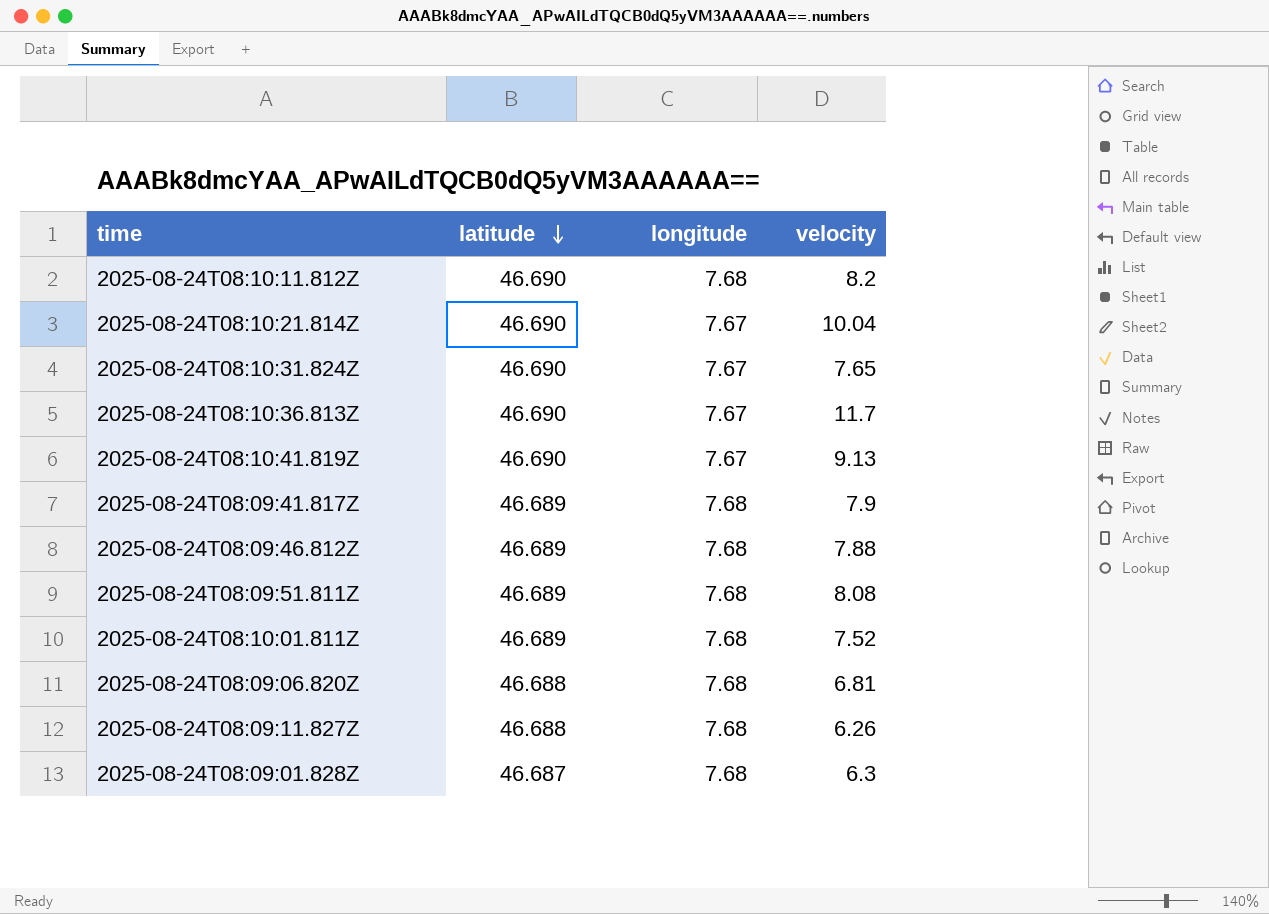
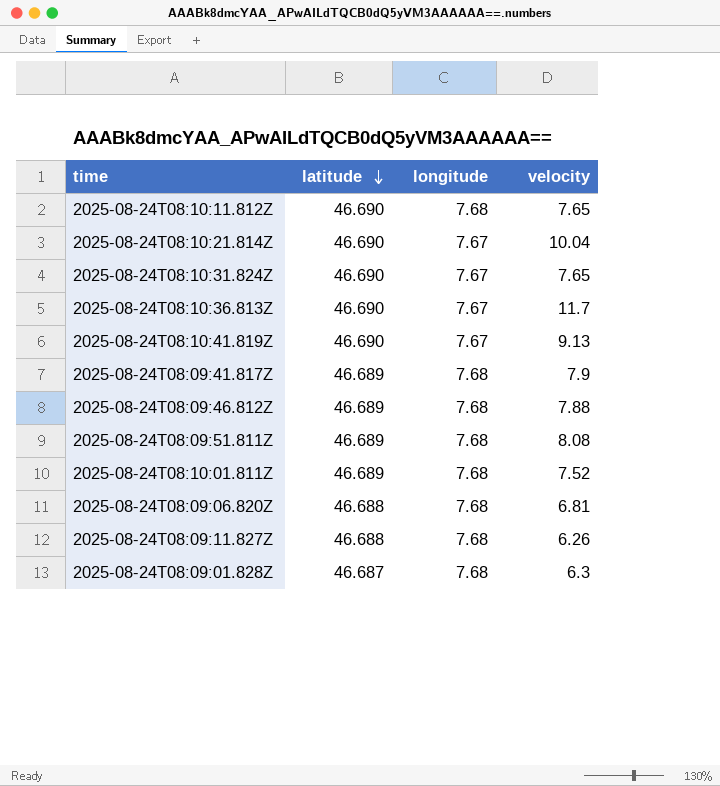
2025-08-24T08:10:11.812Z | velocity: 8.2 -> 7.65

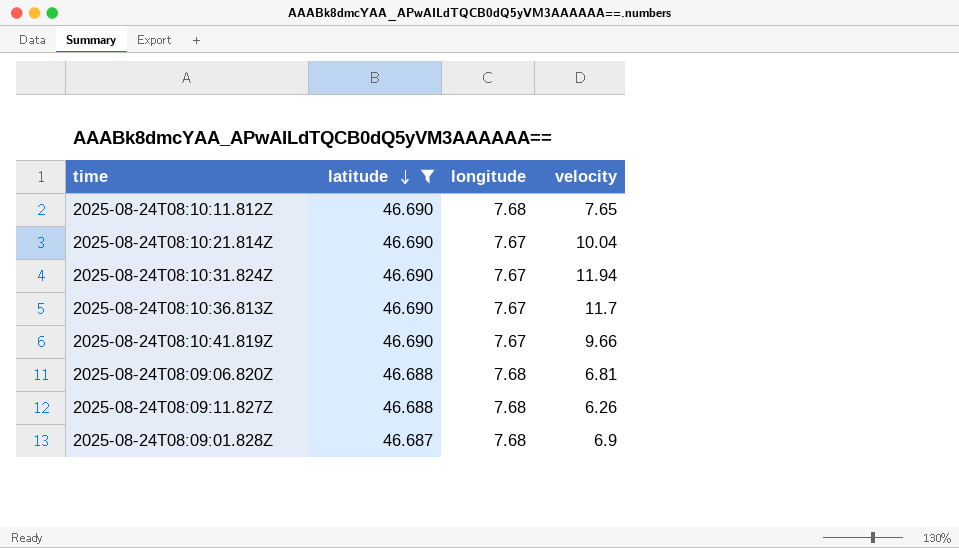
filter: none -> latitude != 46.689
2025-08-24T08:10:31.824Z | velocity: 7.65 -> 11.94
2025-08-24T08:10:41.819Z | velocity: 9.13 -> 9.66
2025-08-24T08:09:01.828Z | velocity: 6.3 -> 6.9

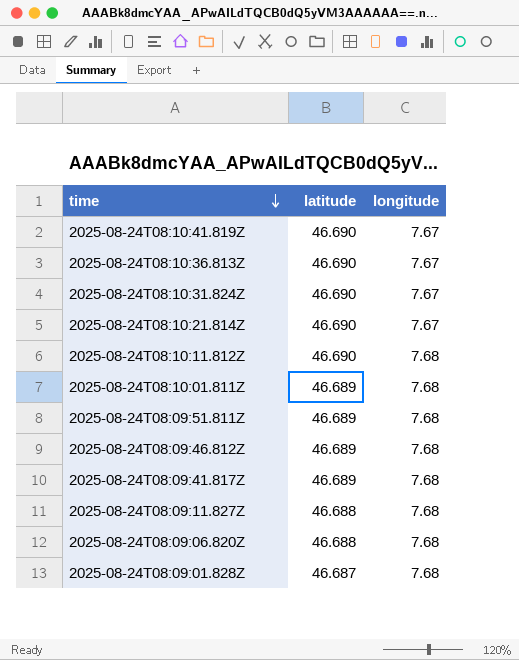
filter: latitude != 46.689 -> none
row order: latitude descending -> time descending
column velocity | position: 4 -> none

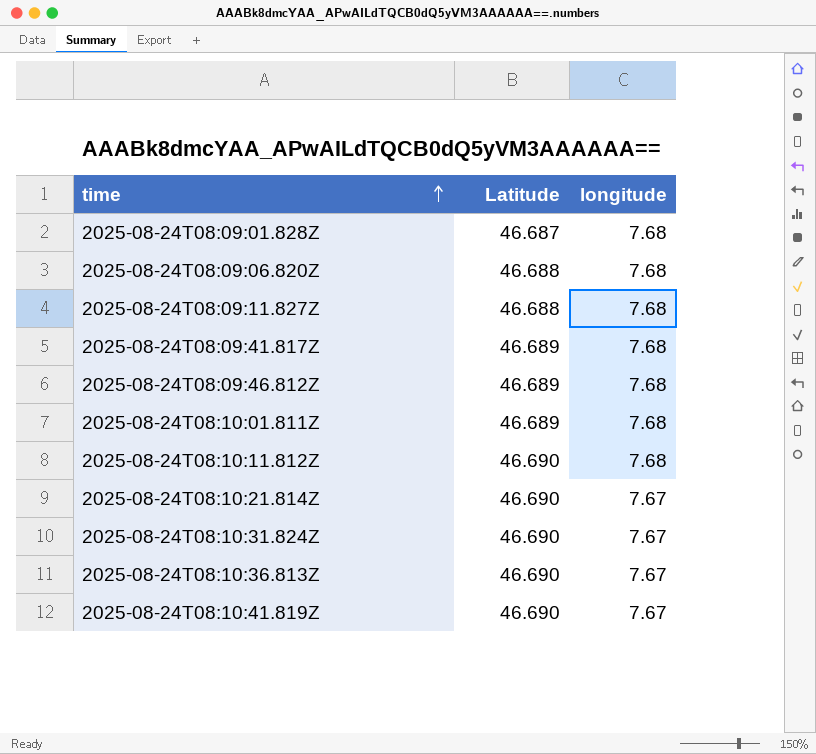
row order: time descending -> time ascending
column name: latitude -> Latitude
row 2025-08-24T08:09:51.811Z: 46.689 | 7.68 -> none

